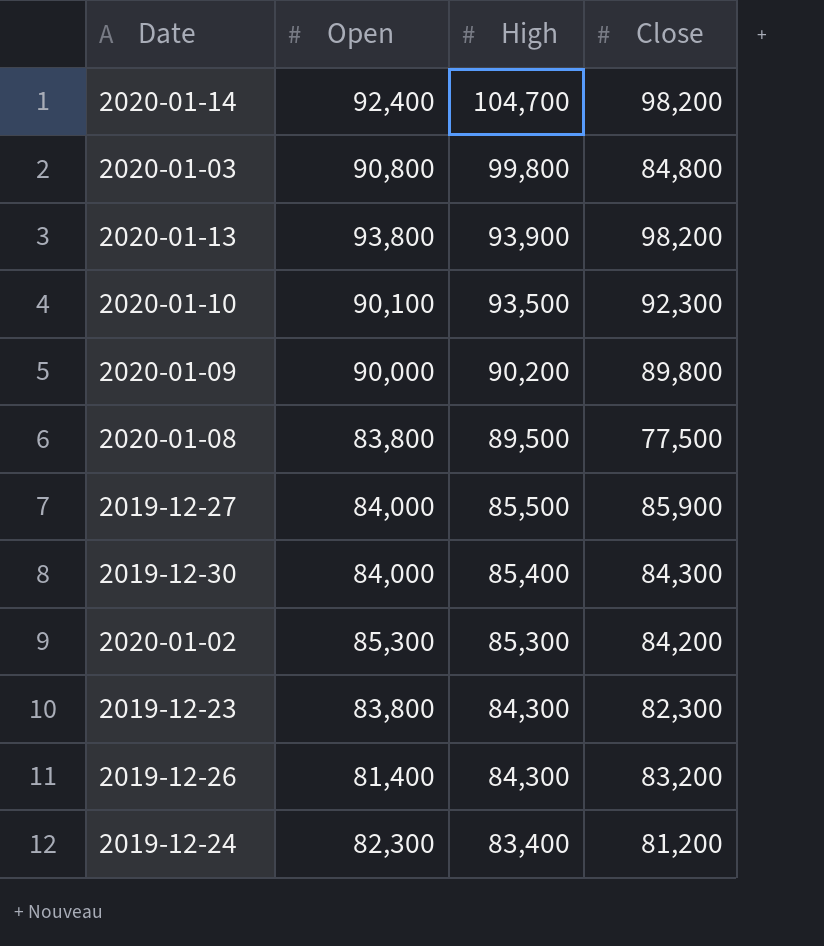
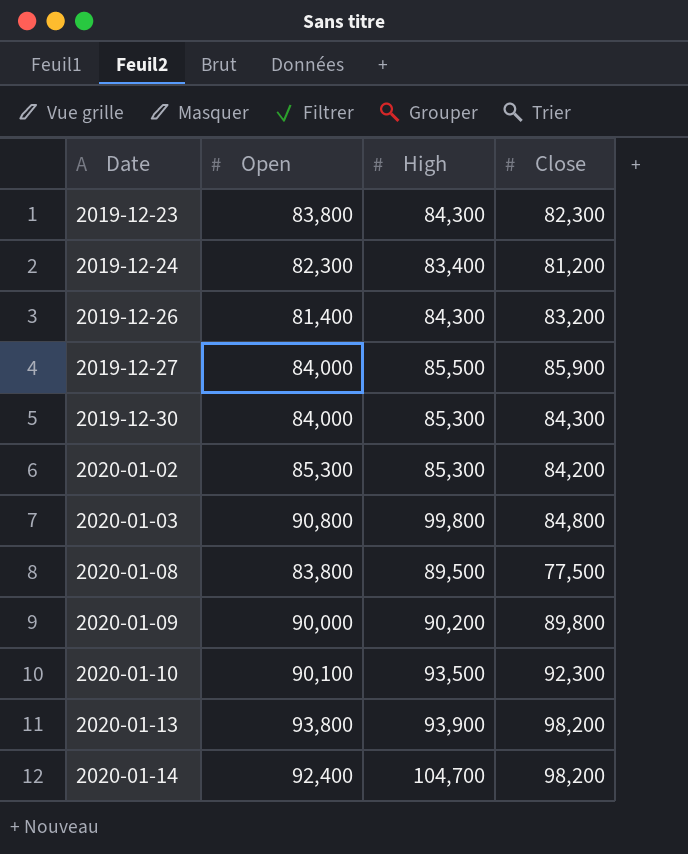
row order: High descending -> Date ascending
2019-12-30 | High: 85,400 -> 85,300

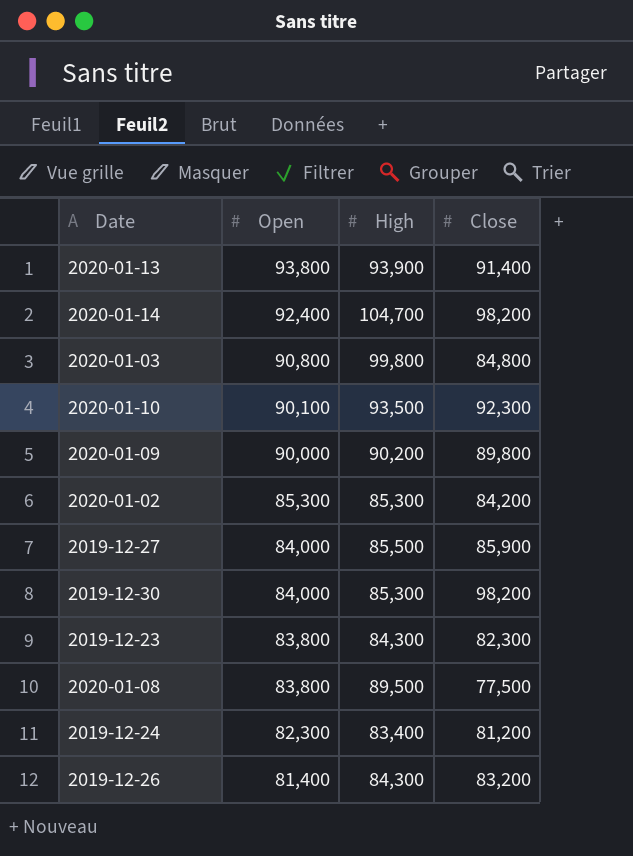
row order: Date ascending -> Open descending
2020-01-13 | Close: 98,200 -> 91,400
2019-12-30 | Close: 84,300 -> 98,200

